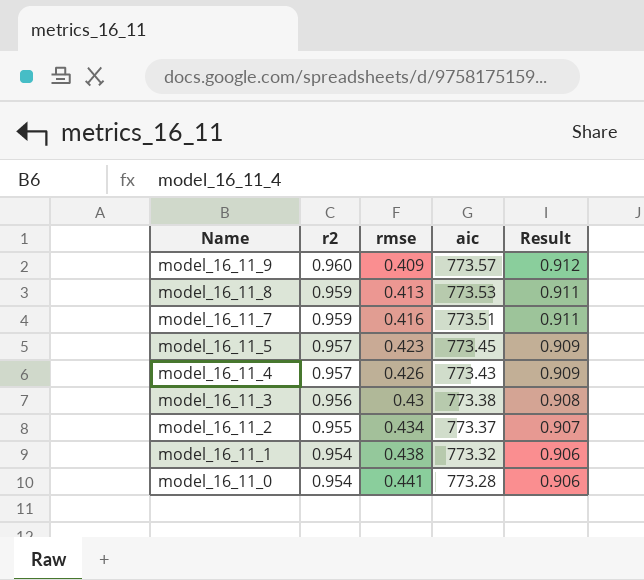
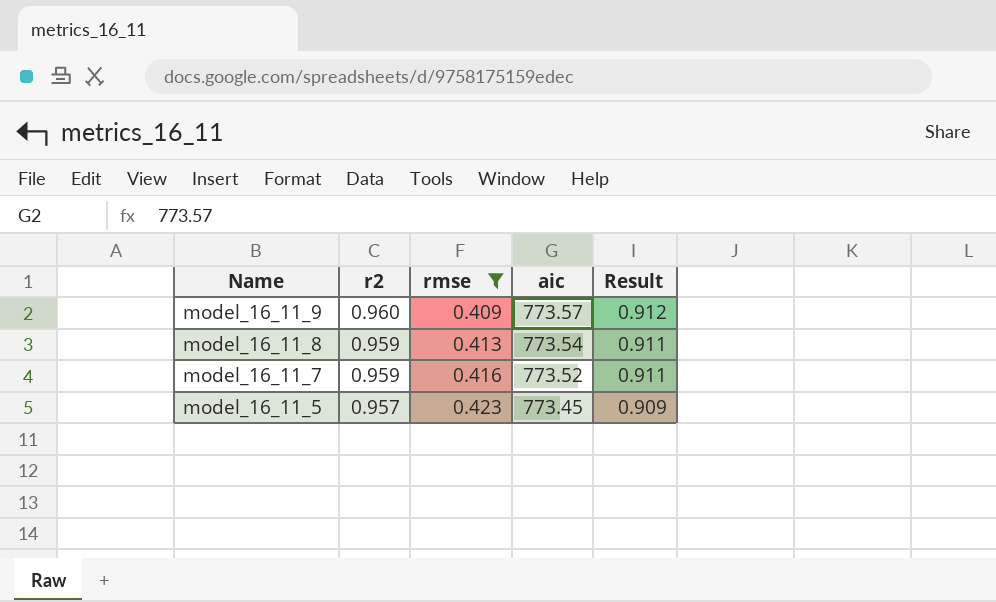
filter: none -> rmse <= 0.423
model_16_11_8 | aic: 773.53 -> 773.54
model_16_11_7 | aic: 773.51 -> 773.52

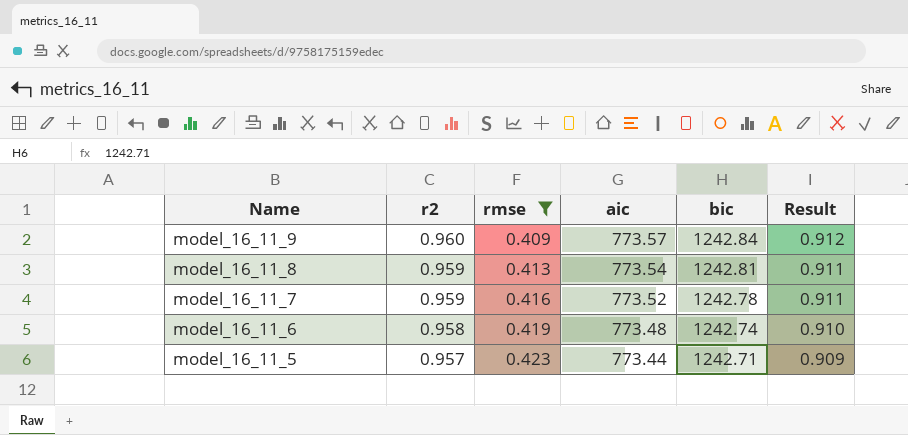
column bic | position: none -> 5
row model_16_11_6: none -> 0.958 | 0.419 | 773.48 | 1242.74 | 0.910
model_16_11_5 | aic: 773.45 -> 773.44

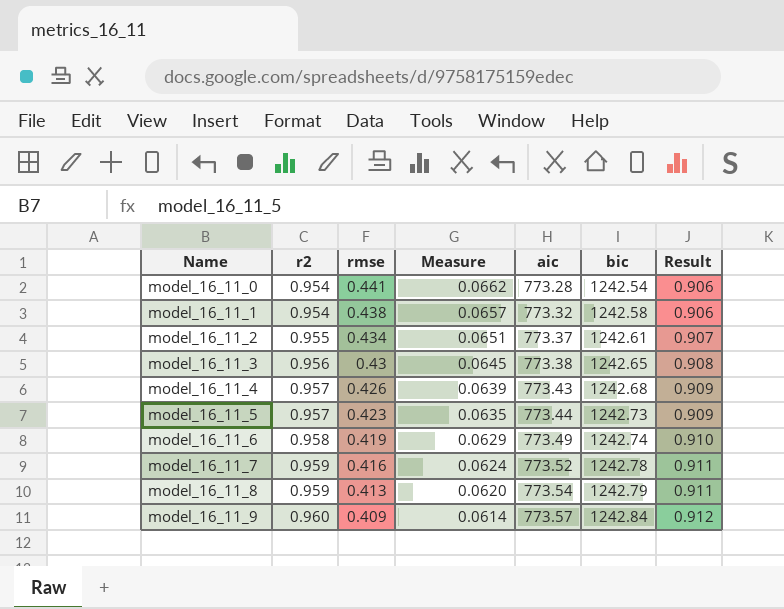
filter: rmse <= 0.423 -> none
row order: Name descending -> Name ascending
column Measure | formula: none -> [rmse] * 0.15
model_16_11_5 | bic: 1242.71 -> 1242.73
model_16_11_6 | aic: 773.48 -> 773.49
model_16_11_8 | bic: 1242.81 -> 1242.79

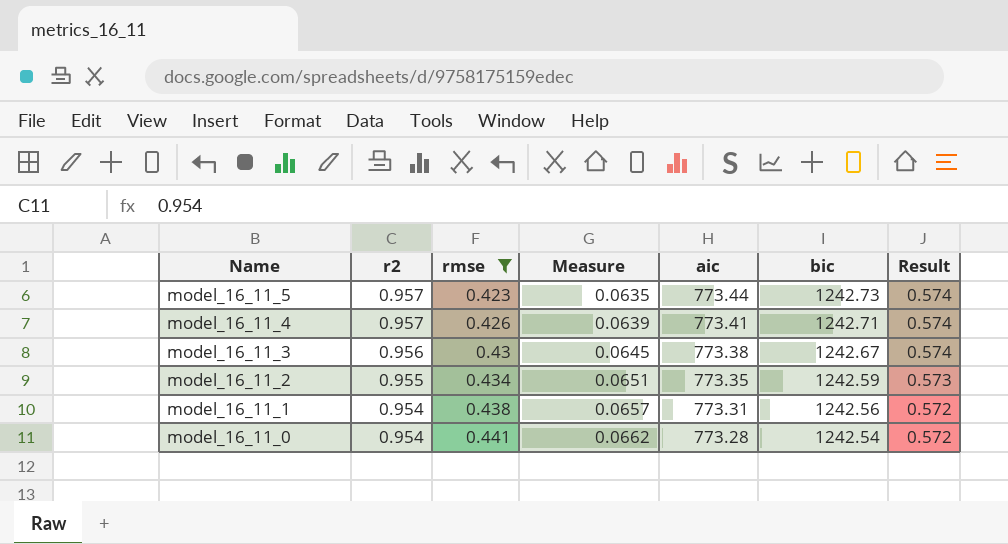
filter: none -> rmse >= 0.423
row order: Name ascending -> Name descending
column Result | formula: [r2] * 0.95 -> [r2] * 0.6
model_16_11_4 | aic: 773.43 -> 773.41
model_16_11_4 | bic: 1242.68 -> 1242.71
model_16_11_3 | bic: 1242.65 -> 1242.67
model_16_11_2 | aic: 773.37 -> 773.35
model_16_11_2 | bic: 1242.61 -> 1242.59
model_16_11_1 | aic: 773.32 -> 773.31
model_16_11_1 | bic: 1242.58 -> 1242.56

